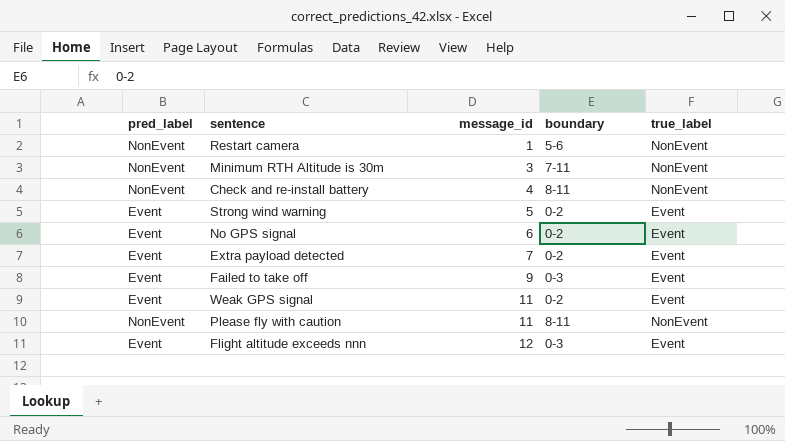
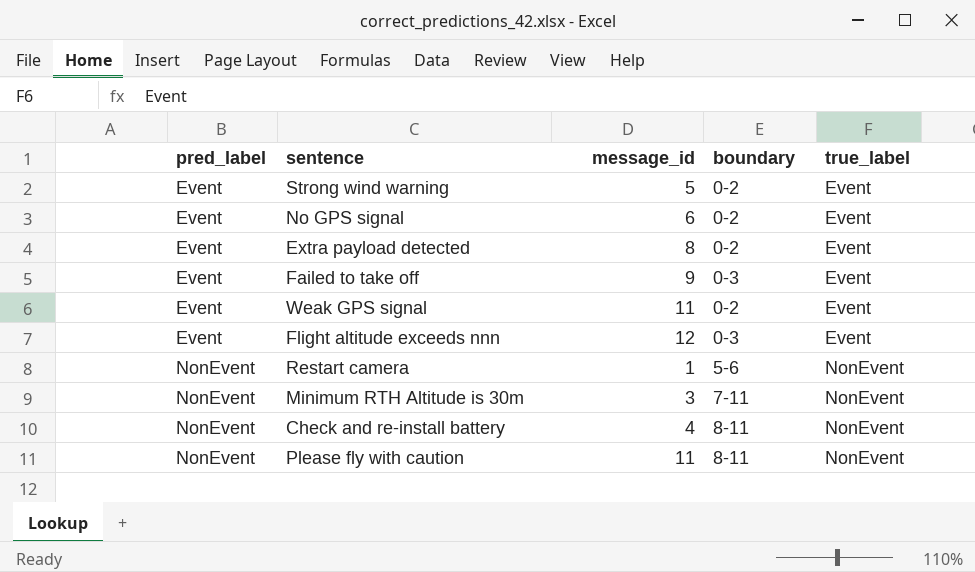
row order: message_id ascending -> pred_label ascending
Extra payload detected | message_id: 7 -> 8

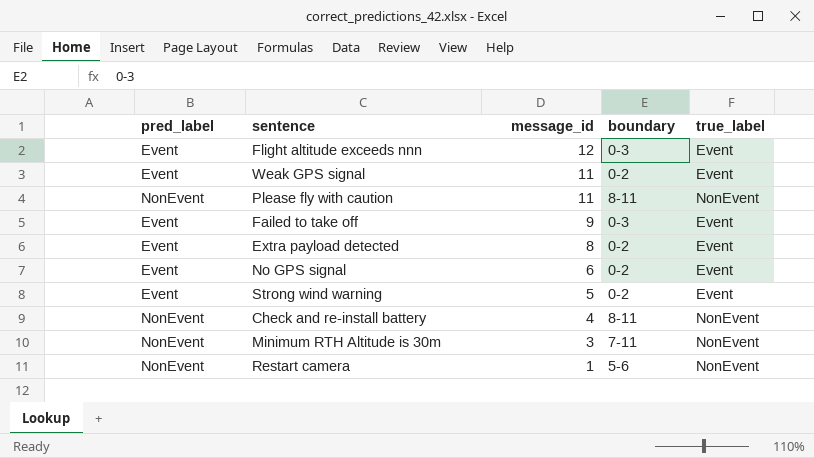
row order: pred_label ascending -> message_id descending

